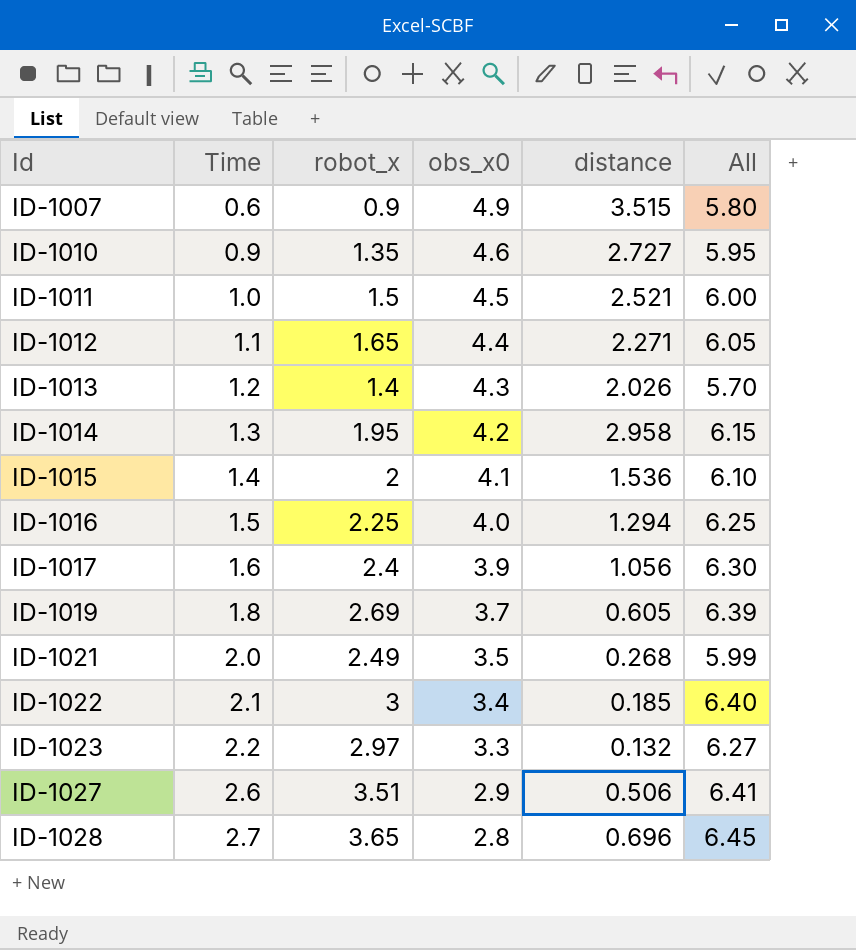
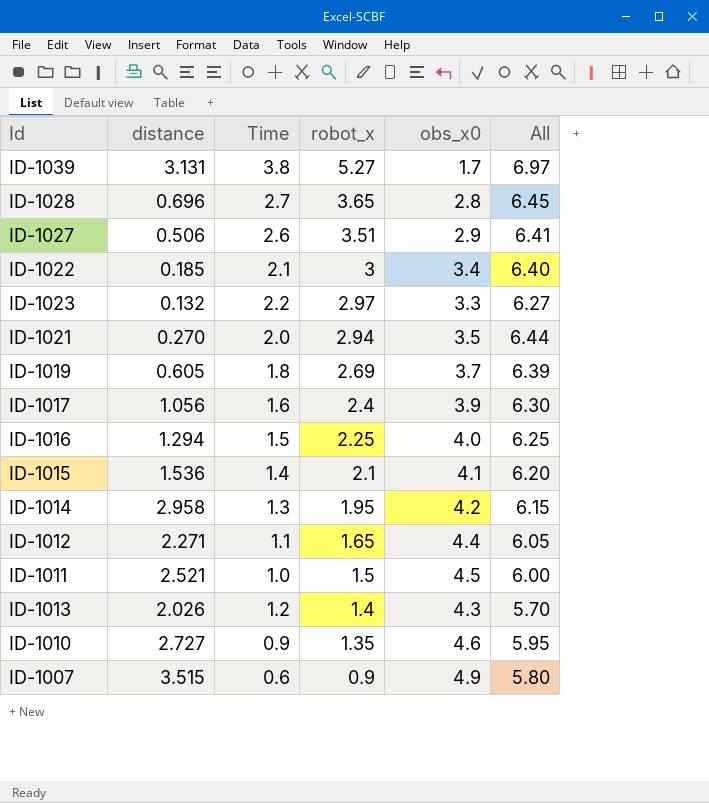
row order: Id ascending -> robot_x descending
column distance | position: 5 -> 2
row ID-1039: none -> 3.131 | 3.8 | 5.27 | 1.7 | 6.97
ID-1021 | distance: 0.268 -> 0.270
ID-1021 | robot_x: 2.49 -> 2.94
ID-1021 | All: 5.99 -> 6.44
ID-1015 | robot_x: 2 -> 2.1
ID-1015 | All: 6.10 -> 6.20

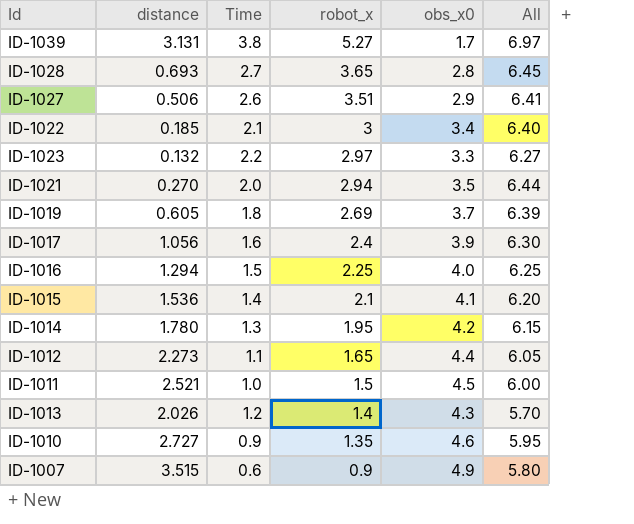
ID-1028 | distance: 0.696 -> 0.693
ID-1014 | distance: 2.958 -> 1.780
ID-1012 | distance: 2.271 -> 2.273

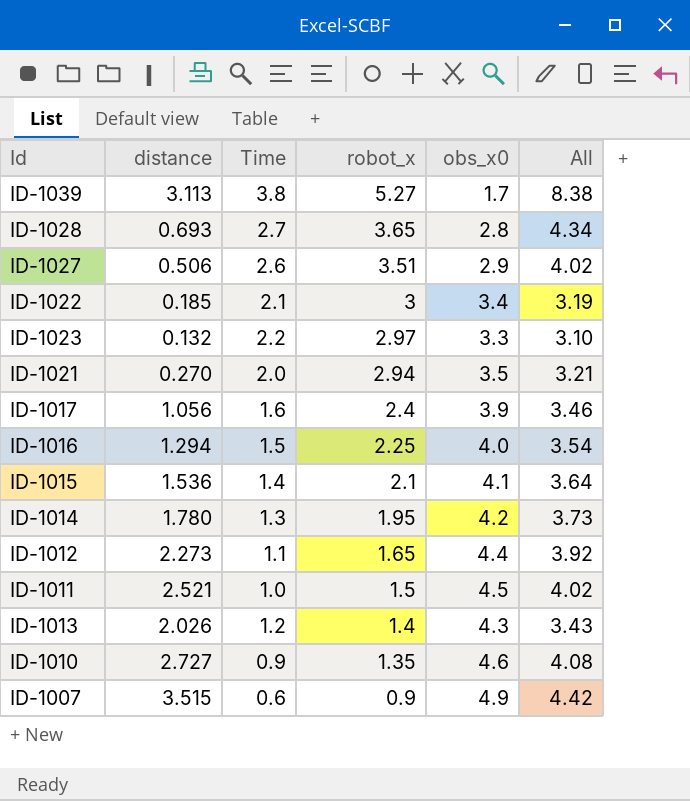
column All | formula: [robot_x] + [obs_x0] -> [distance] + [robot_x]
row ID-1019: 0.605 | 1.8 | 2.69 | 3.7 | 6.39 -> none
ID-1039 | distance: 3.131 -> 3.113

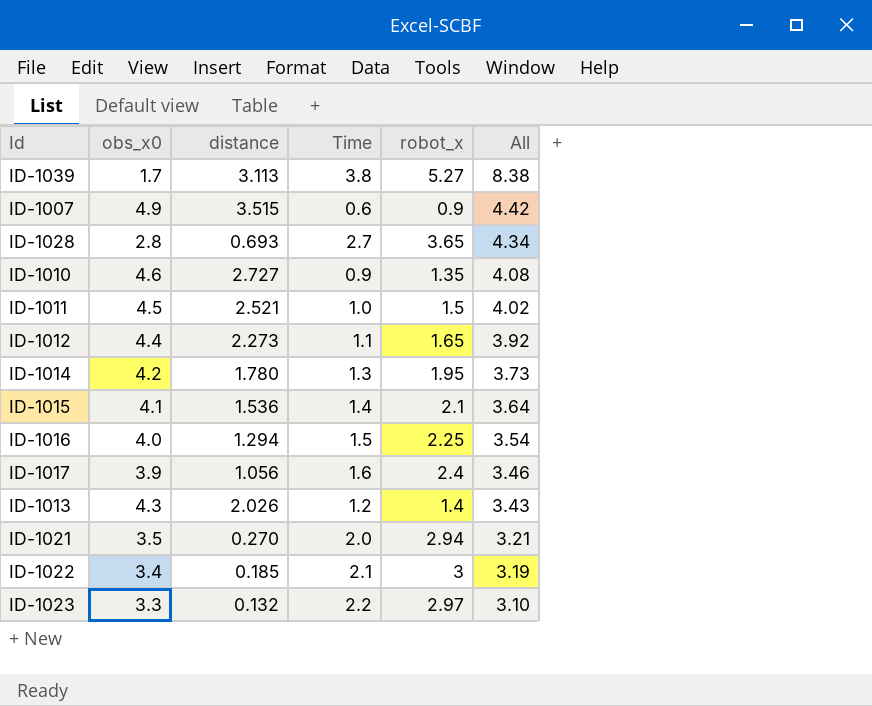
row order: robot_x descending -> All descending
column obs_x0 | position: 5 -> 2
row ID-1027: 0.506 | 2.6 | 3.51 | 2.9 | 4.02 -> none

